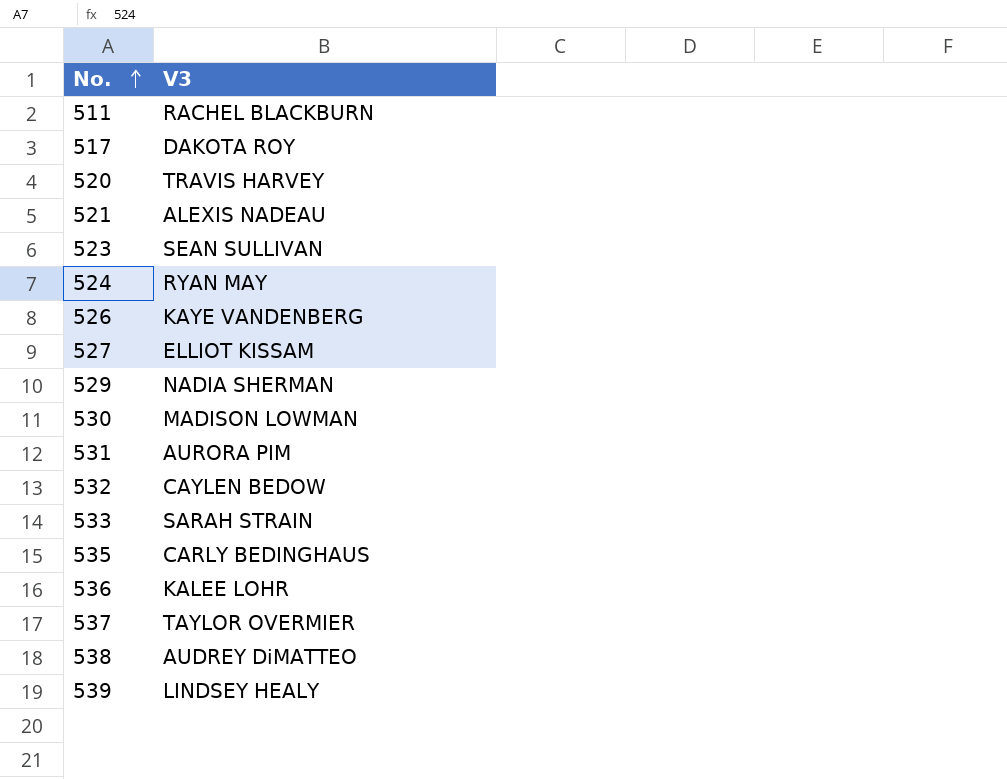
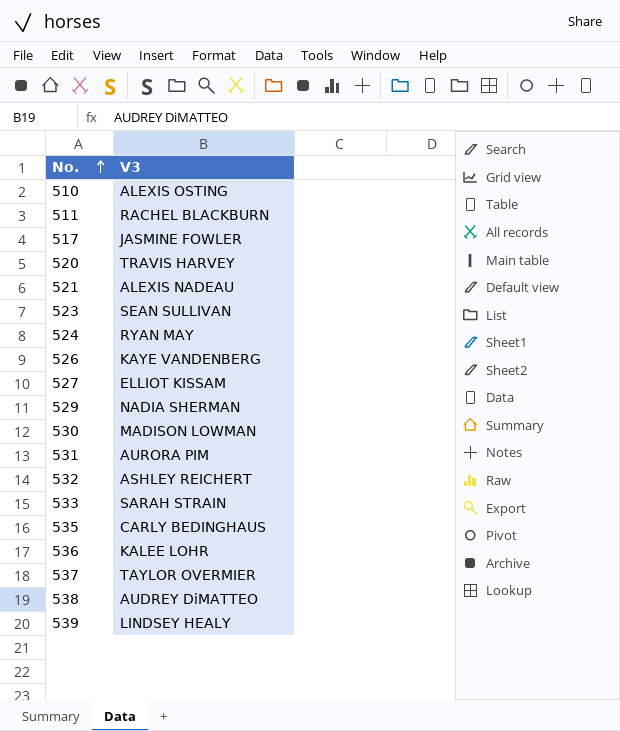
row 510: none -> ALEXIS OSTING
517 | V3: DAKOTA ROY -> JASMINE FOWLER
532 | V3: CAYLEN BEDOW -> ASHLEY REICHERT

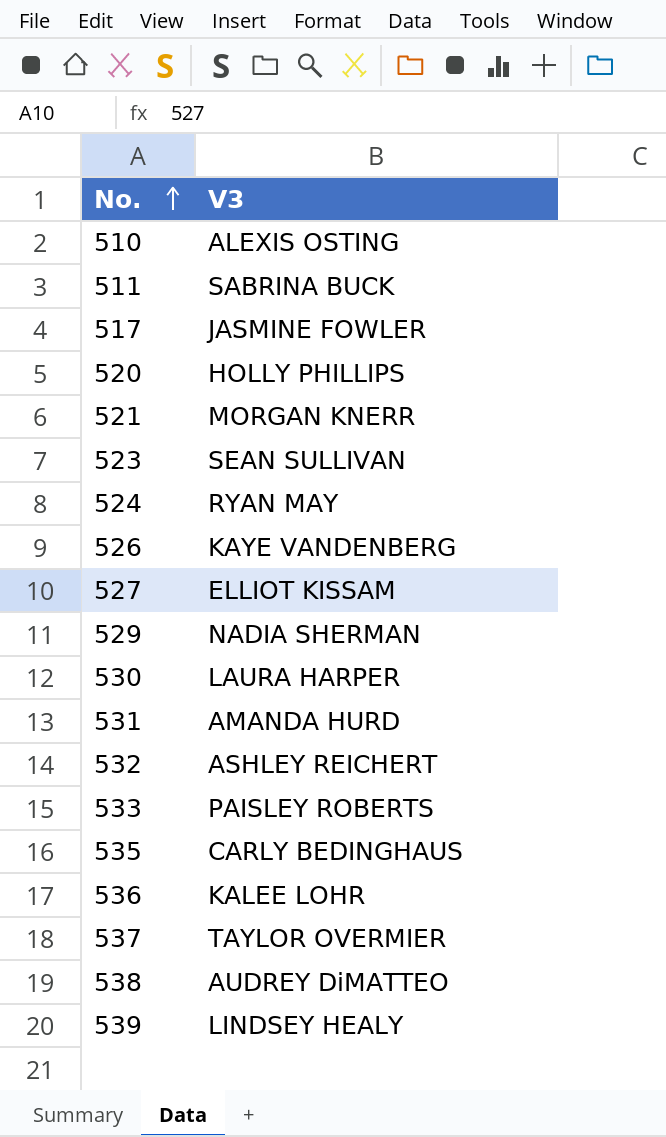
511 | V3: RACHEL BLACKBURN -> SABRINA BUCK
520 | V3: TRAVIS HARVEY -> HOLLY PHILLIPS
521 | V3: ALEXIS NADEAU -> MORGAN KNERR
530 | V3: MADISON LOWMAN -> LAURA HARPER
531 | V3: AURORA PIM -> AMANDA HURD
533 | V3: SARAH STRAIN -> PAISLEY ROBERTS

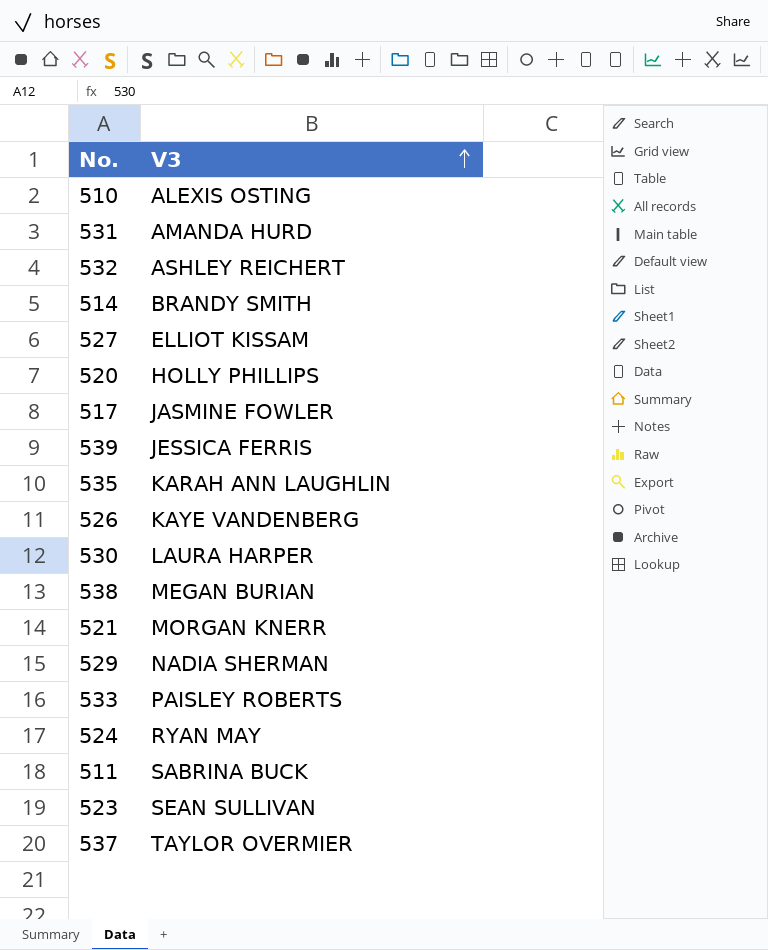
row order: No. ascending -> V3 ascending
row 536: KALEE LOHR -> none
row 514: none -> BRANDY SMITH
539 | V3: LINDSEY HEALY -> JESSICA FERRIS
535 | V3: CARLY BEDINGHAUS -> KARAH ANN LAUGHLIN
538 | V3: AUDREY DiMATTEO -> MEGAN BURIAN

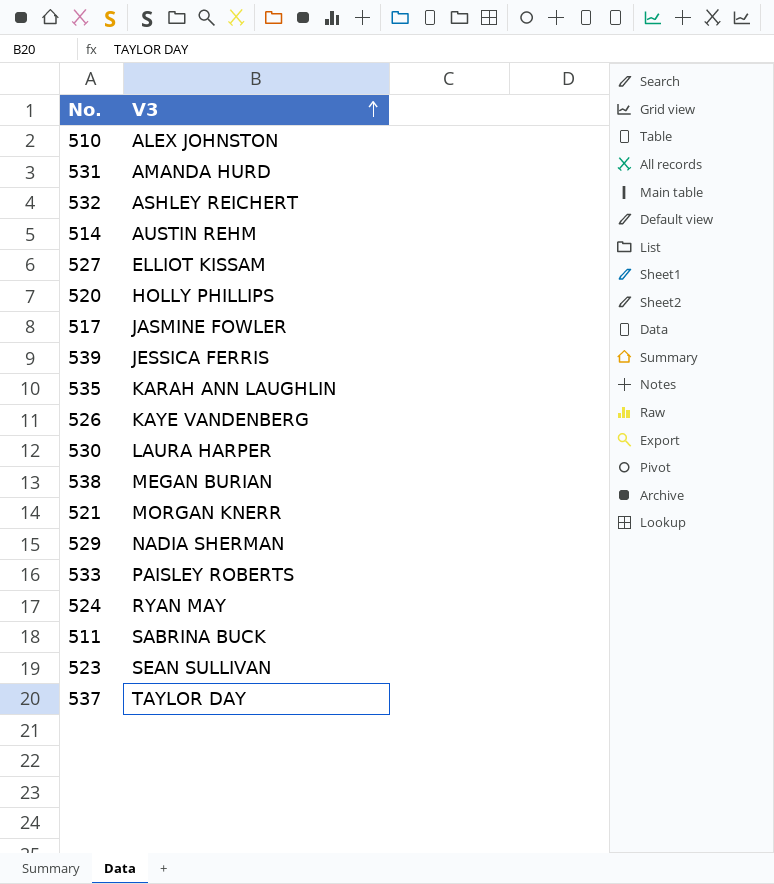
510 | V3: ALEXIS OSTING -> ALEX JOHNSTON
514 | V3: BRANDY SMITH -> AUSTIN REHM
537 | V3: TAYLOR OVERMIER -> TAYLOR DAY

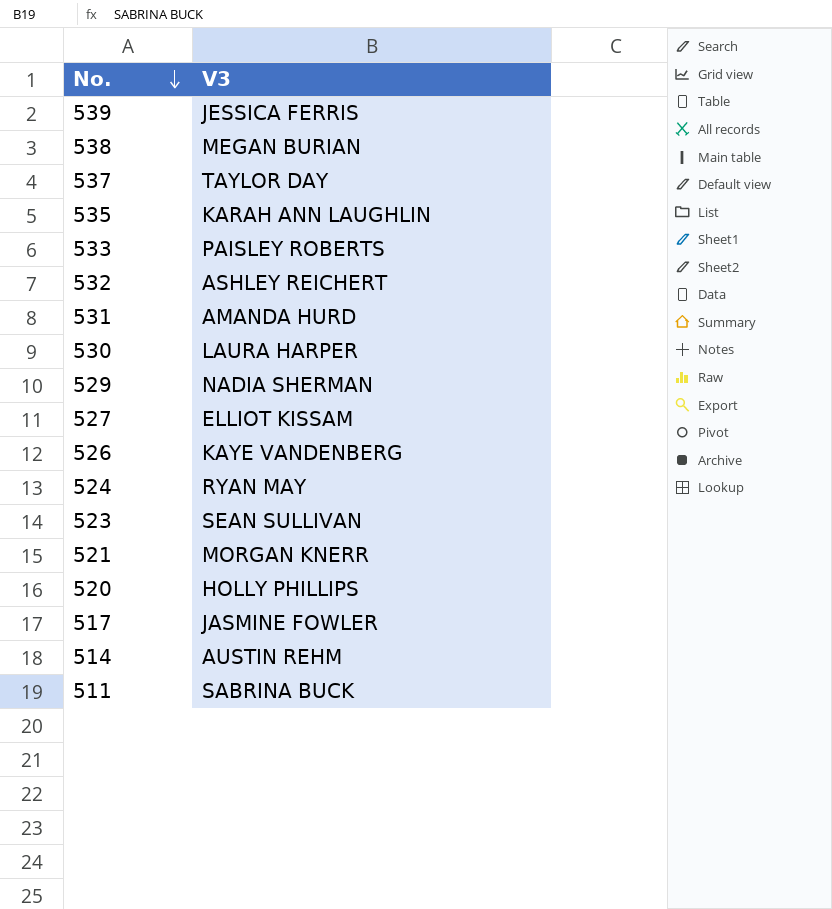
row order: V3 ascending -> No. descending
row 510: ALEX JOHNSTON -> none

